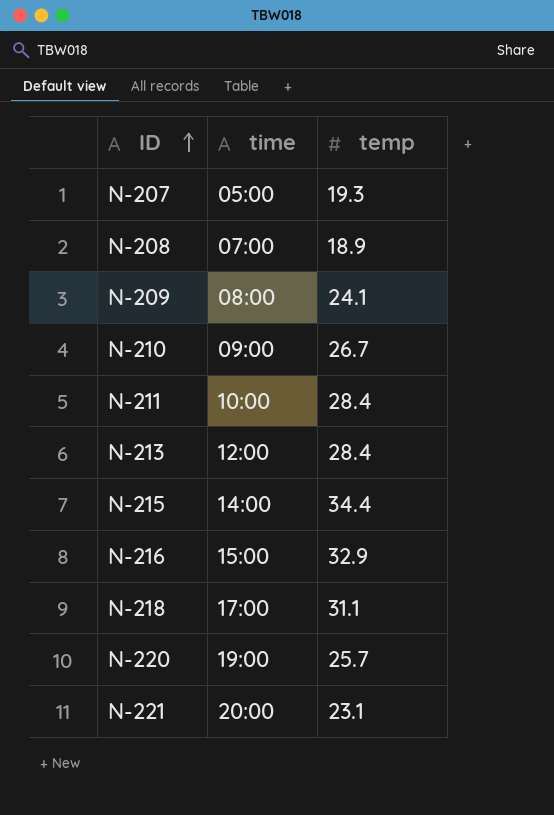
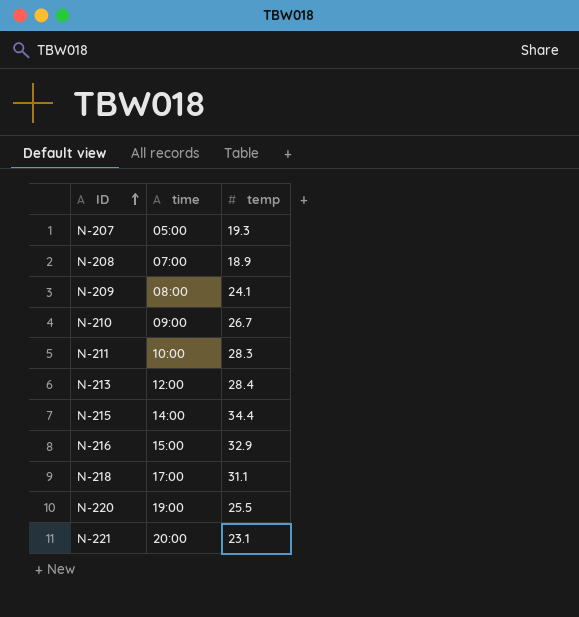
N-211 | temp: 28.4 -> 28.3
N-220 | temp: 25.7 -> 25.5

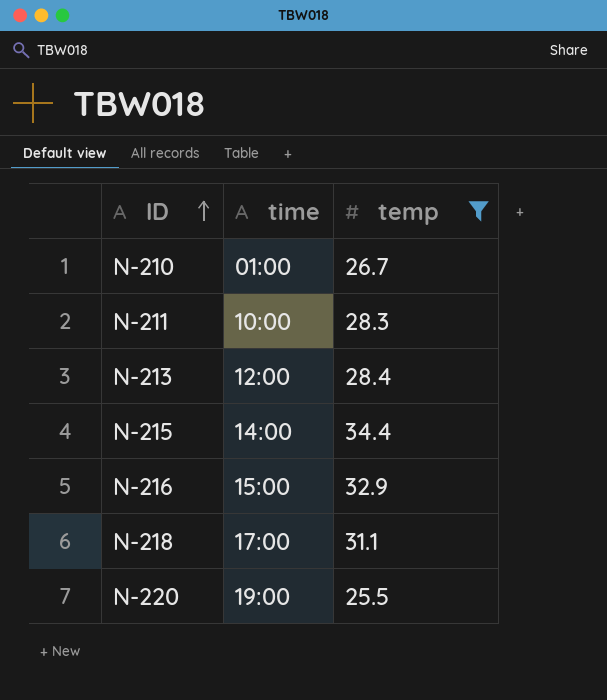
filter: none -> temp >= 25.5
N-210 | time: 09:00 -> 01:00

